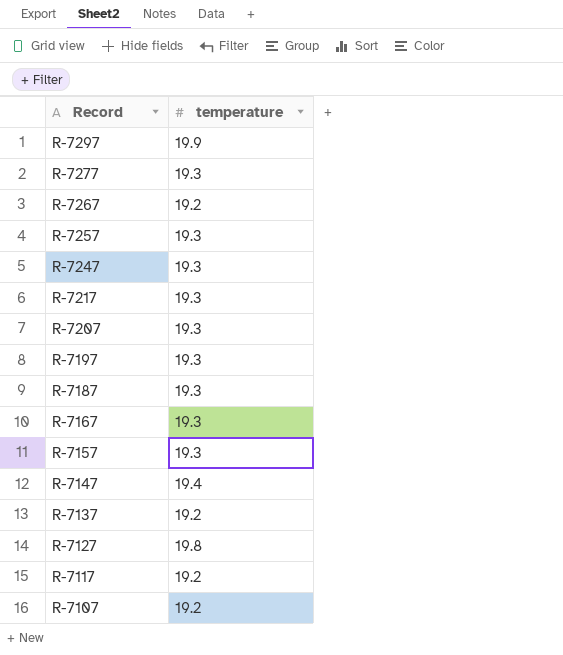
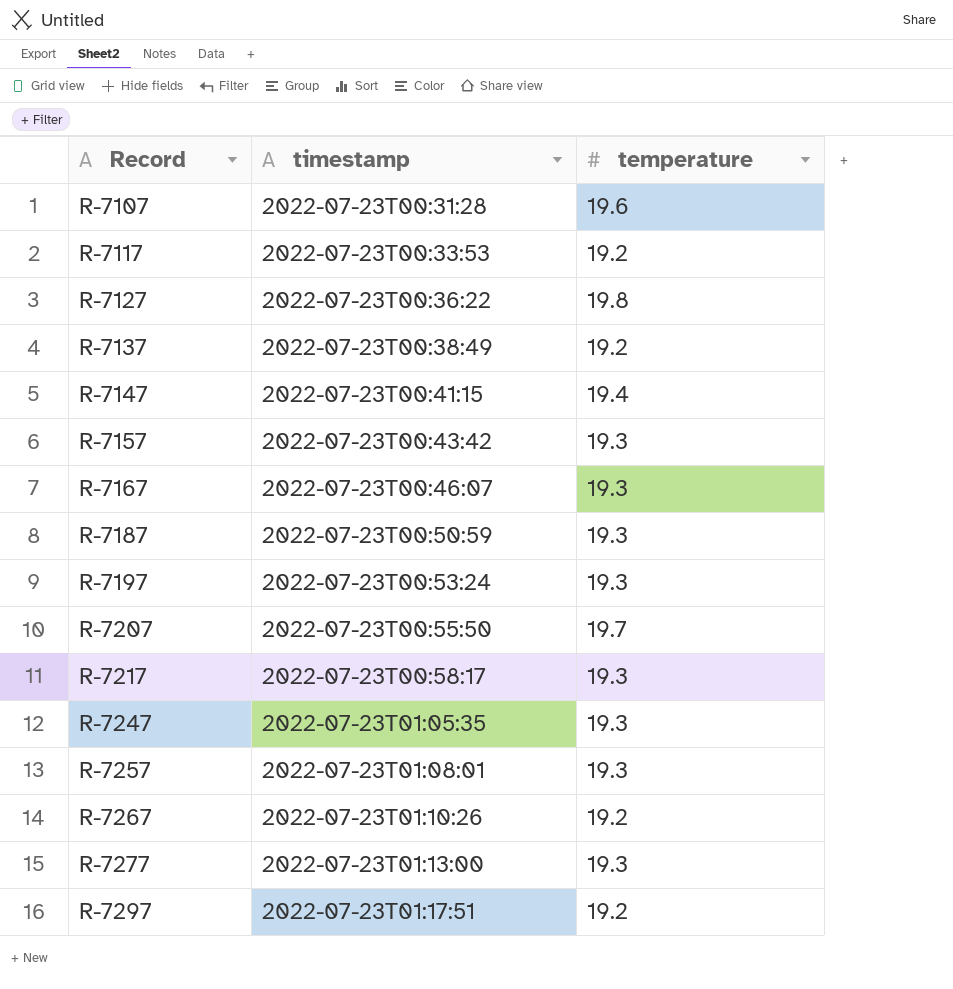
row order: Record descending -> Record ascending
column timestamp | position: none -> 2
R-7107 | temperature: 19.2 -> 19.6
R-7207 | temperature: 19.3 -> 19.7
R-7297 | temperature: 19.9 -> 19.2

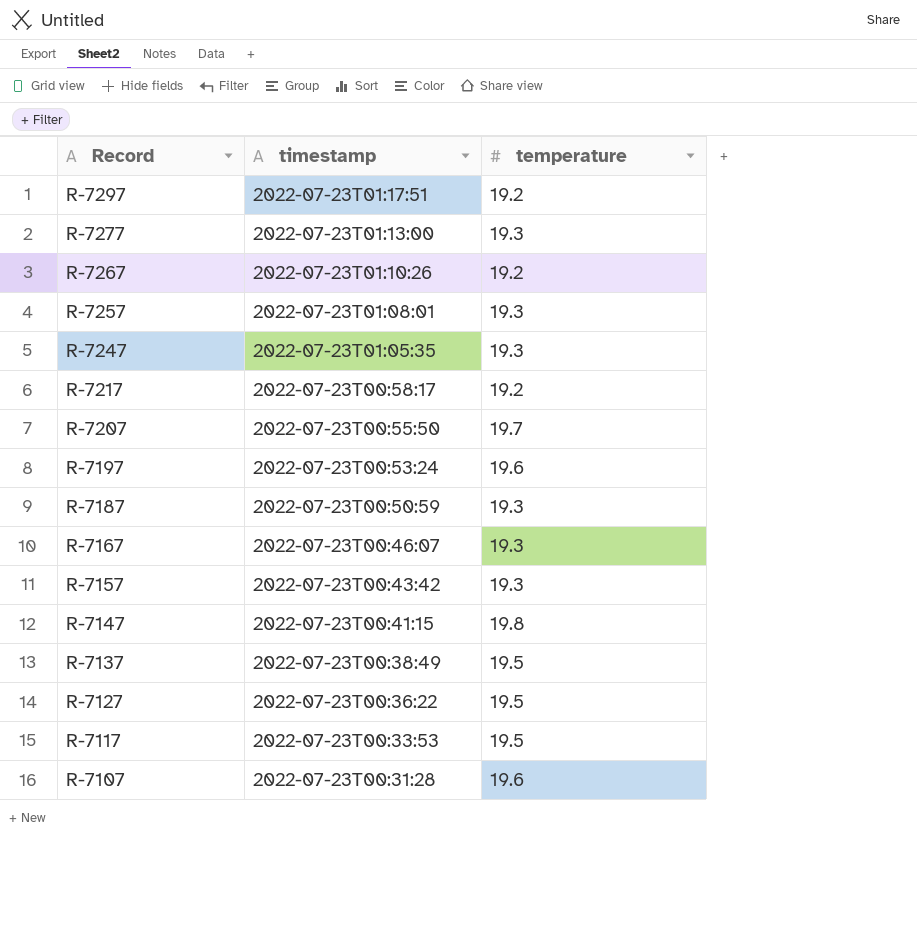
row order: Record ascending -> Record descending
R-7217 | temperature: 19.3 -> 19.2
R-7197 | temperature: 19.3 -> 19.6
R-7147 | temperature: 19.4 -> 19.8
R-7137 | temperature: 19.2 -> 19.5
R-7127 | temperature: 19.8 -> 19.5
R-7117 | temperature: 19.2 -> 19.5

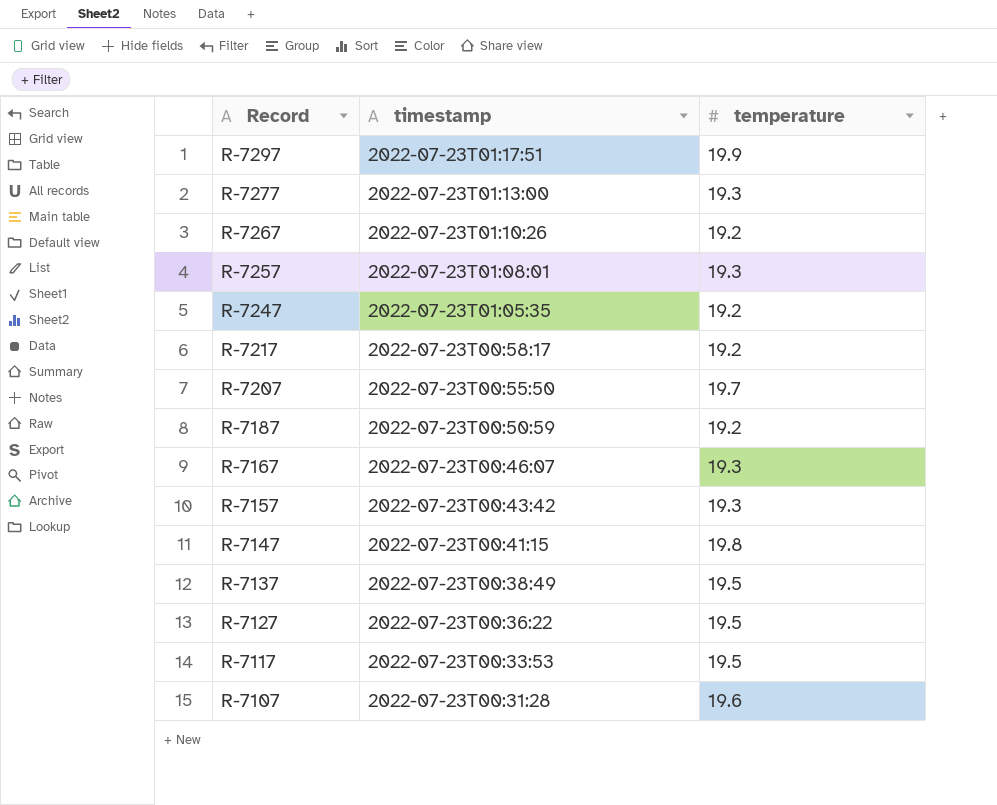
row R-7197: 2022-07-23T00:53:24 | 19.6 -> none
R-7297 | temperature: 19.2 -> 19.9
R-7247 | temperature: 19.3 -> 19.2
R-7187 | temperature: 19.3 -> 19.2

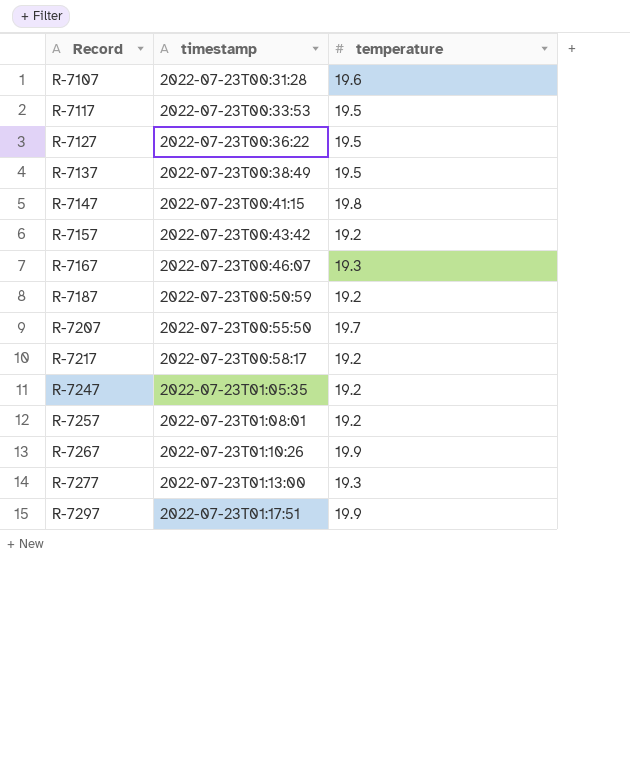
row order: Record descending -> Record ascending
R-7157 | temperature: 19.3 -> 19.2
R-7257 | temperature: 19.3 -> 19.2
R-7267 | temperature: 19.2 -> 19.9

